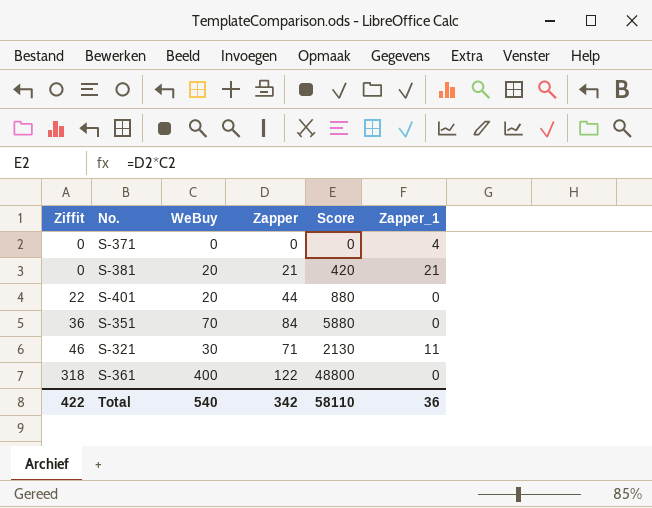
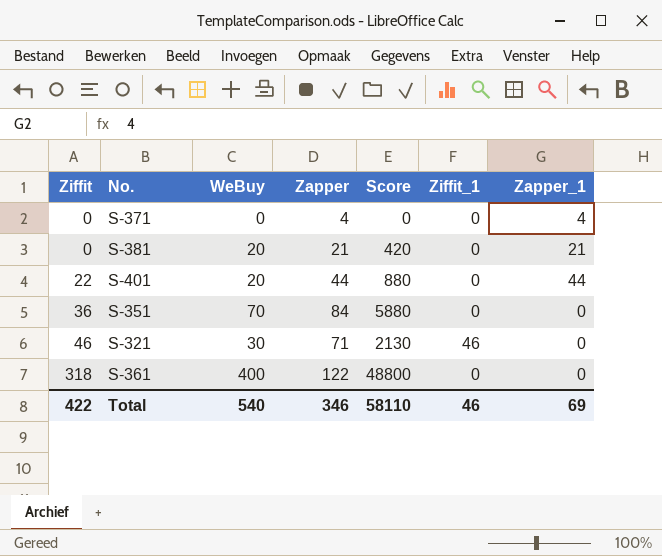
column Ziffit_1 | position: none -> 6
S-371 | Zapper: 0 -> 4
S-401 | Zapper_1: 0 -> 44
S-321 | Zapper_1: 11 -> 0
Total | Zapper: 342 -> 346
Total | Zapper_1: 36 -> 69

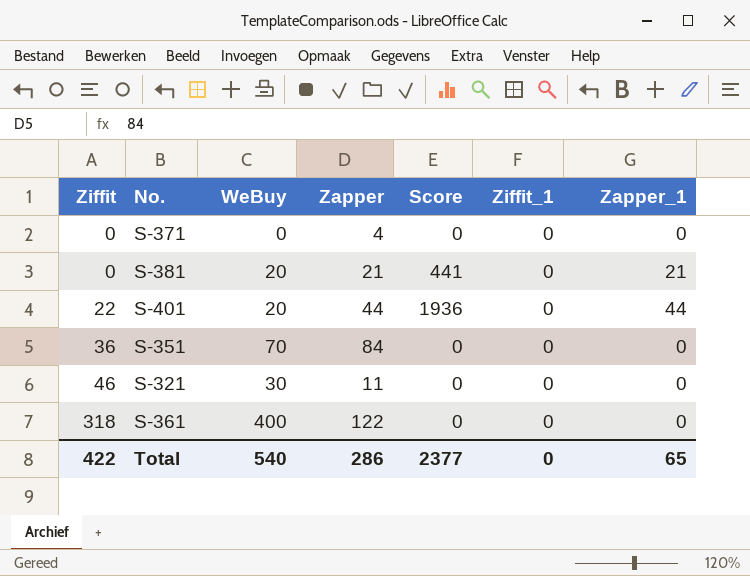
column Score | formula: [WeBuy] * [Zapper] -> [Zapper] * [Zapper_1]
S-371 | Zapper_1: 4 -> 0
S-321 | Zapper: 71 -> 11
S-321 | Ziffit_1: 46 -> 0
Total | Zapper: 346 -> 286
Total | Score: 58110 -> 2377
Total | Ziffit_1: 46 -> 0
Total | Zapper_1: 69 -> 65

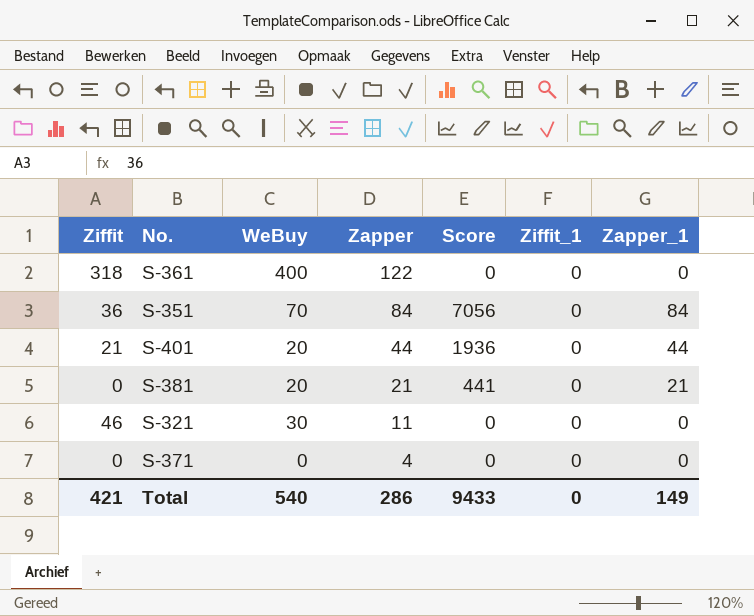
row order: Ziffit ascending -> Zapper descending
S-351 | Score: 0 -> 7056
S-351 | Zapper_1: 0 -> 84
S-401 | Ziffit: 22 -> 21
Total | Ziffit: 422 -> 421
Total | Score: 2377 -> 9433
Total | Zapper_1: 65 -> 149

